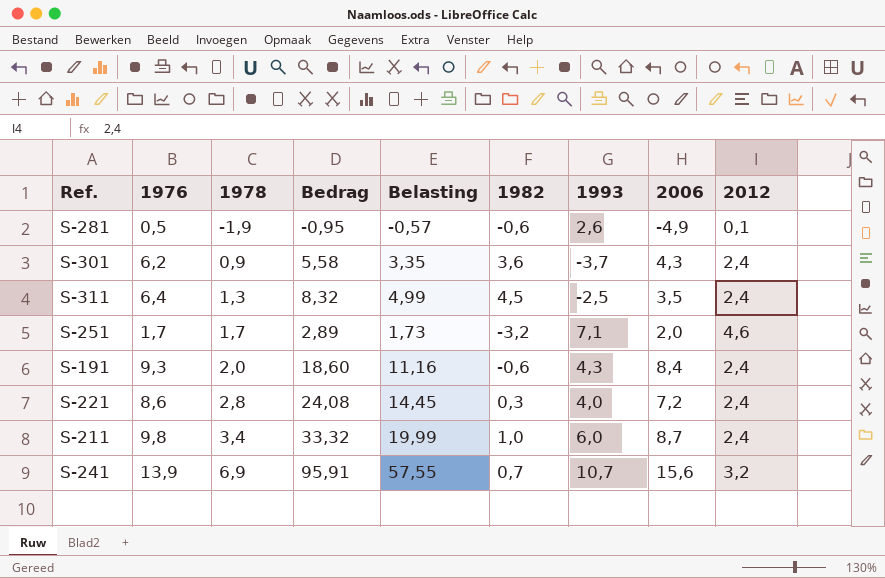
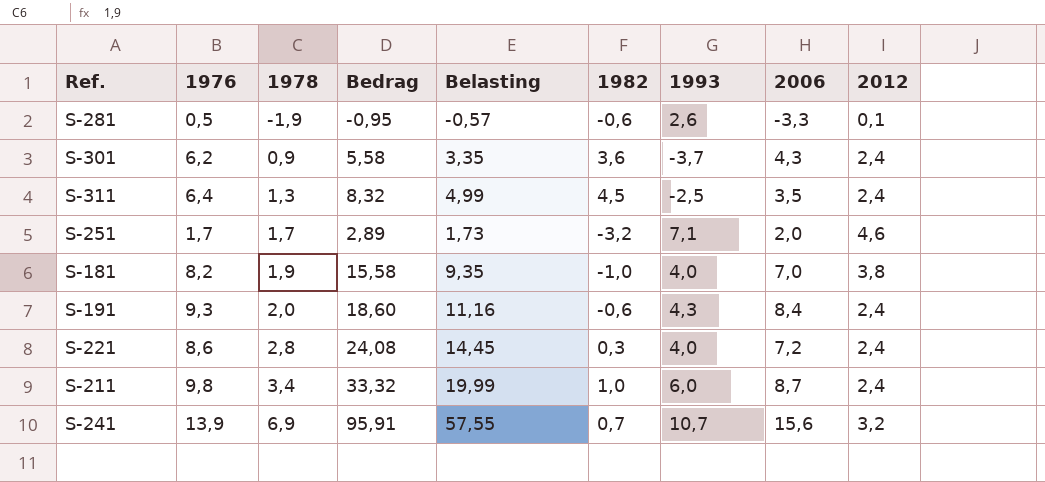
S-281 | 2006: -4,9 -> -3,3
row S-181: none -> 8,2 | 1,9 | 15,58 | 9,35 | -1,0 | 4,0 | 7,0 | 3,8

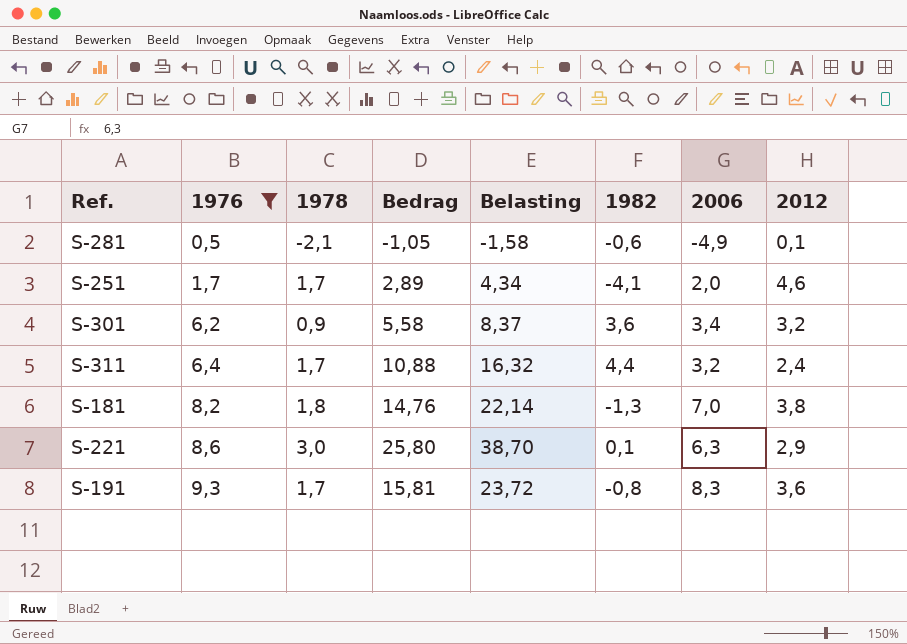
filter: none -> 1976 <= 9,3
row order: 1978 ascending -> 1976 ascending
column 1993 | position: 7 -> none
column Belasting | formula: [Bedrag] * 0,6 -> [Bedrag] * 1,5
S-281 | 1978: -1,9 -> -2,1
S-281 | Bedrag: -0,95 -> -1,05
S-281 | 2006: -3,3 -> -4,9
S-251 | 1982: -3,2 -> -4,1
S-301 | 2006: 4,3 -> 3,4
S-301 | 2012: 2,4 -> 3,2
S-311 | 1978: 1,3 -> 1,7
S-311 | Bedrag: 8,32 -> 10,88
S-311 | 1982: 4,5 -> 4,4
S-311 | 2006: 3,5 -> 3,2
S-181 | 1978: 1,9 -> 1,8
S-181 | Bedrag: 15,58 -> 14,76
S-181 | 1982: -1,0 -> -1,3
S-221 | 1978: 2,8 -> 3,0
S-221 | Bedrag: 24,08 -> 25,80
S-221 | 1982: 0,3 -> 0,1
S-221 | 2006: 7,2 -> 6,3
S-221 | 2012: 2,4 -> 2,9
S-191 | 1978: 2,0 -> 1,7
S-191 | Bedrag: 18,60 -> 15,81
S-191 | 1982: -0,6 -> -0,8
S-191 | 2006: 8,4 -> 8,3
S-191 | 2012: 2,4 -> 3,6

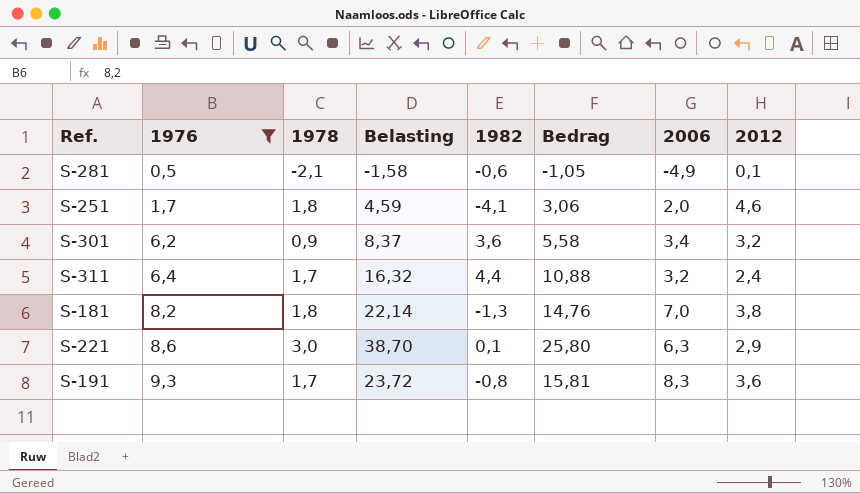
column Bedrag | position: 4 -> 6
S-251 | 1978: 1,7 -> 1,8
S-251 | Belasting: 4,34 -> 4,59
S-251 | Bedrag: 2,89 -> 3,06

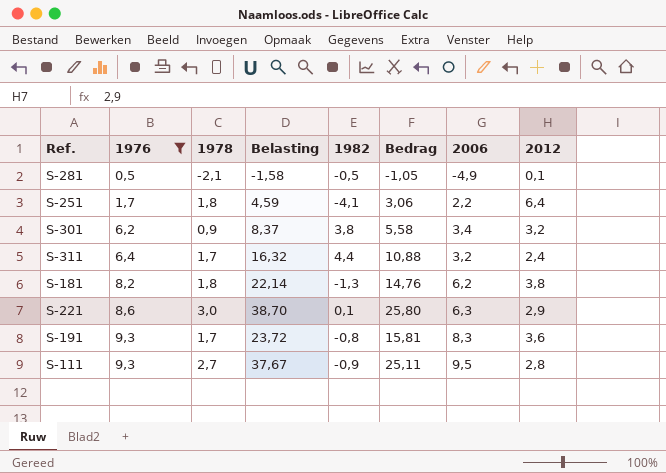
S-281 | 1982: -0,6 -> -0,5
S-251 | 2006: 2,0 -> 2,2
S-251 | 2012: 4,6 -> 6,4
S-301 | 1982: 3,6 -> 3,8
S-181 | 2006: 7,0 -> 6,2
row S-111: none -> 9,3 | 2,7 | 37,67 | -0,9 | 25,11 | 9,5 | 2,8

